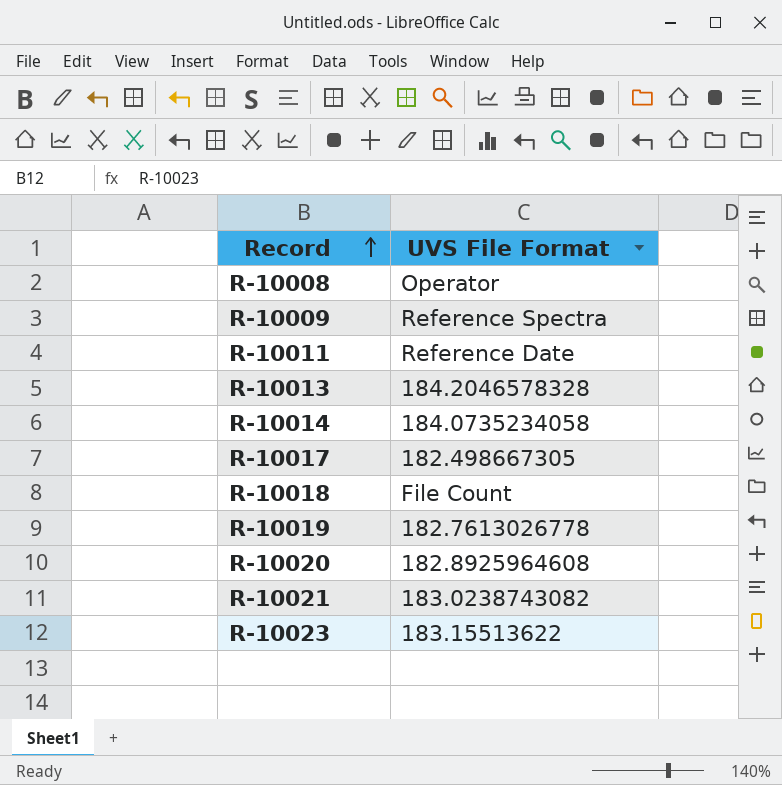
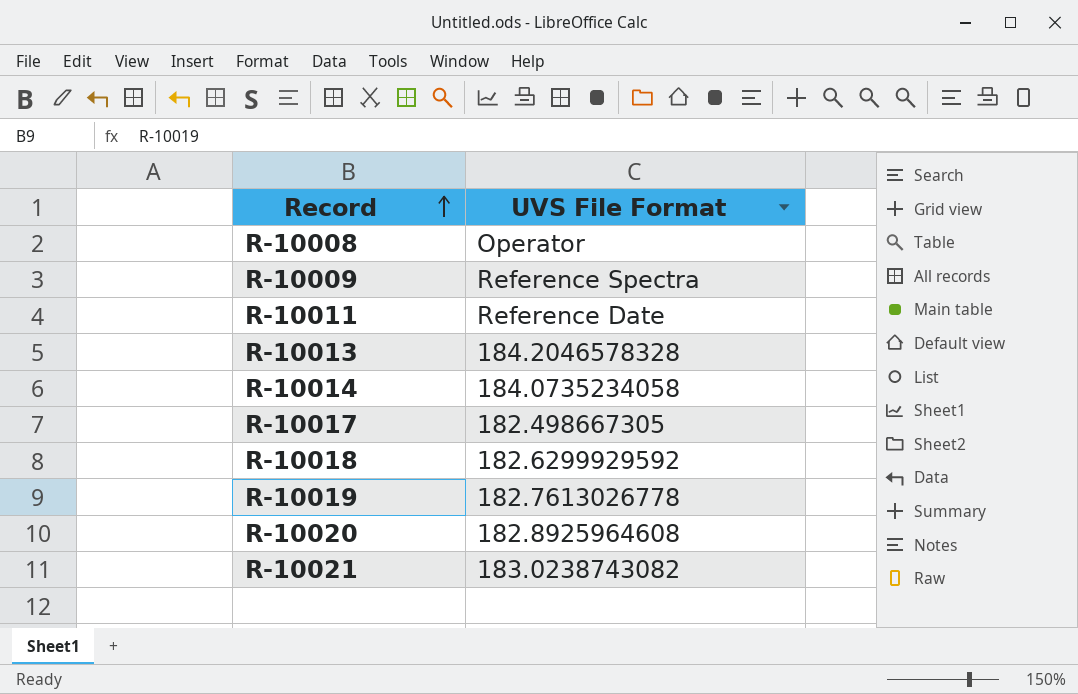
row R-10023: 183.15513622 -> none
R-10018 | UVS File Format: File Count -> 182.6299929592

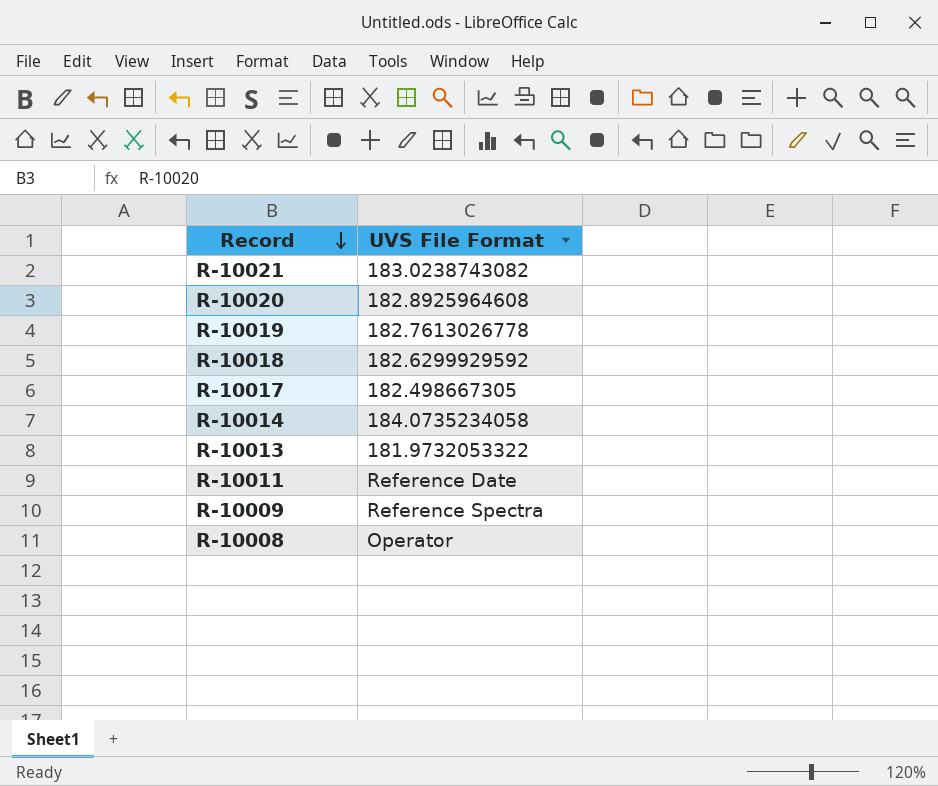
row order: Record ascending -> Record descending
R-10013 | UVS File Format: 184.2046578328 -> 181.9732053322

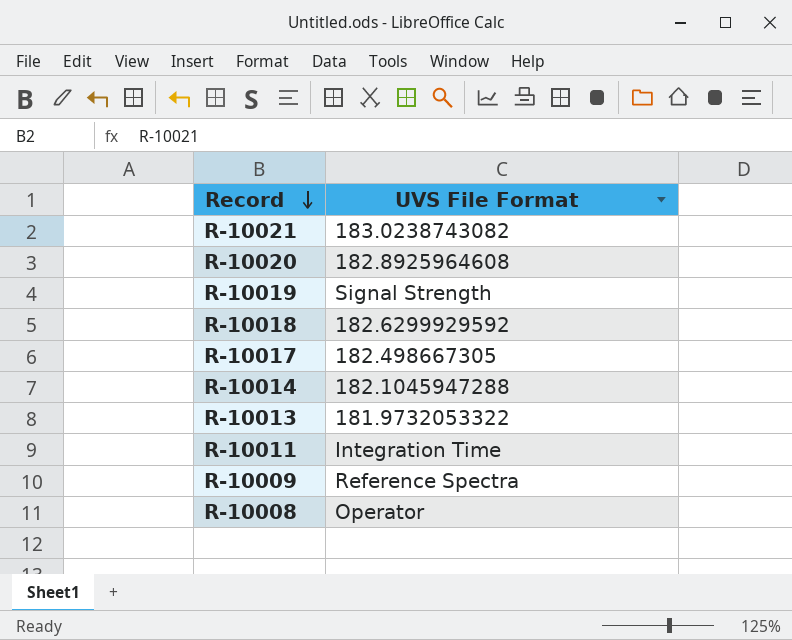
R-10019 | UVS File Format: 182.7613026778 -> Signal Strength
R-10014 | UVS File Format: 184.0735234058 -> 182.1045947288
R-10011 | UVS File Format: Reference Date -> Integration Time

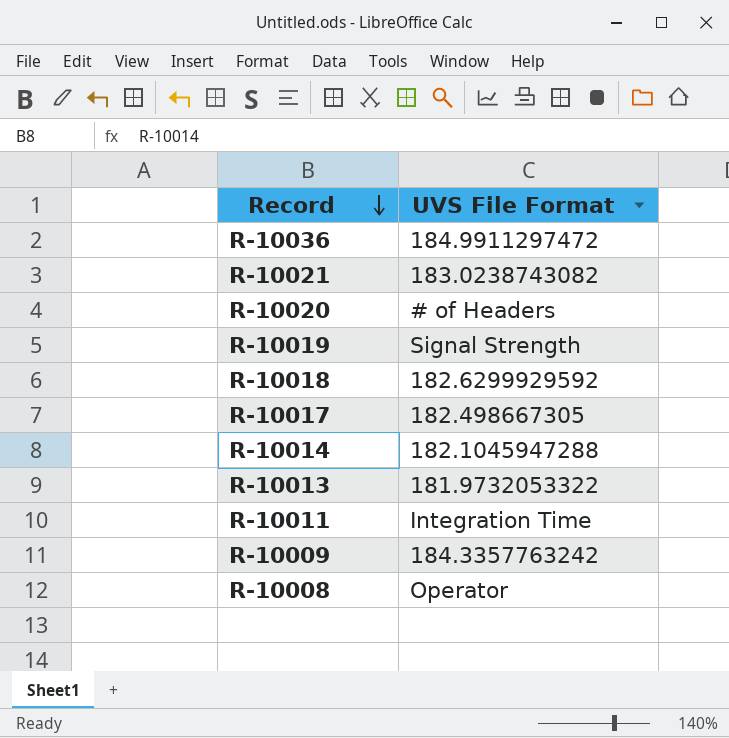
row R-10036: none -> 184.9911297472
R-10020 | UVS File Format: 182.8925964608 -> # of Headers
R-10009 | UVS File Format: Reference Spectra -> 184.3357763242

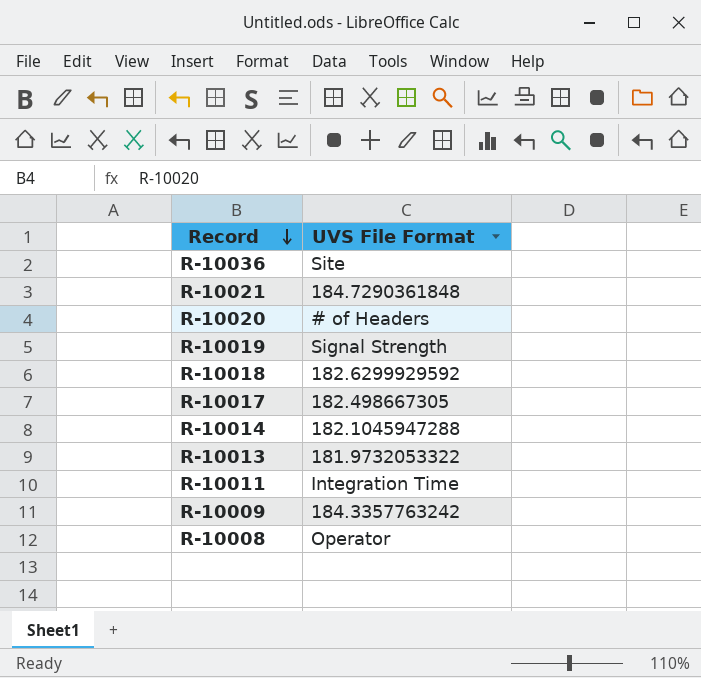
R-10036 | UVS File Format: 184.9911297472 -> Site
R-10021 | UVS File Format: 183.0238743082 -> 184.7290361848

